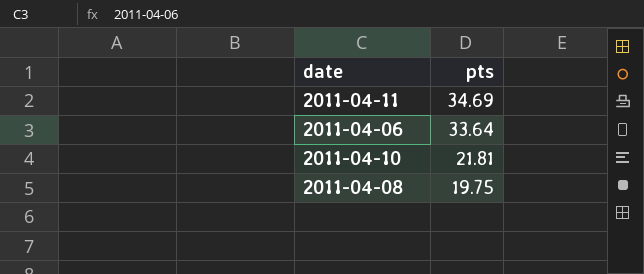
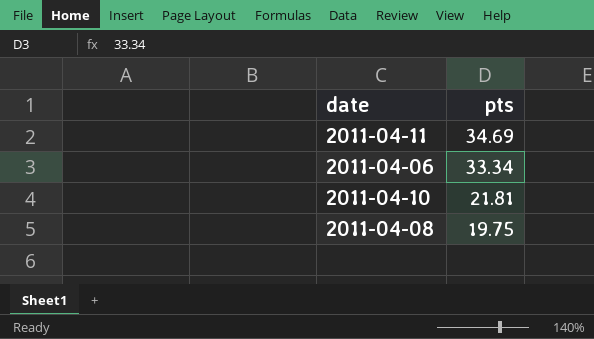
2011-04-06 | pts: 33.64 -> 33.34

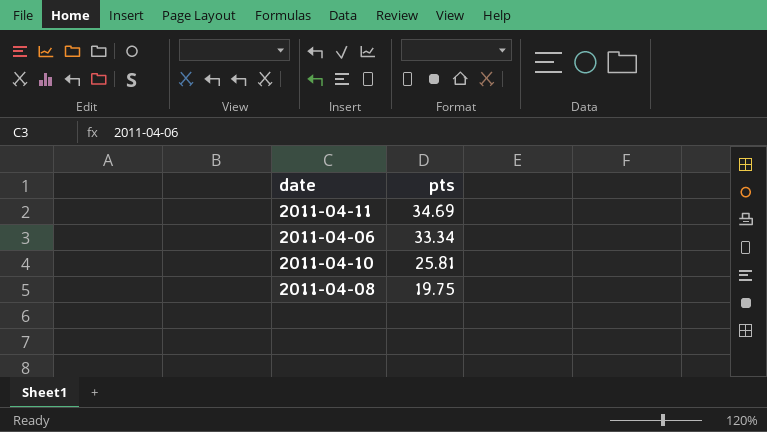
2011-04-10 | pts: 21.81 -> 25.81

